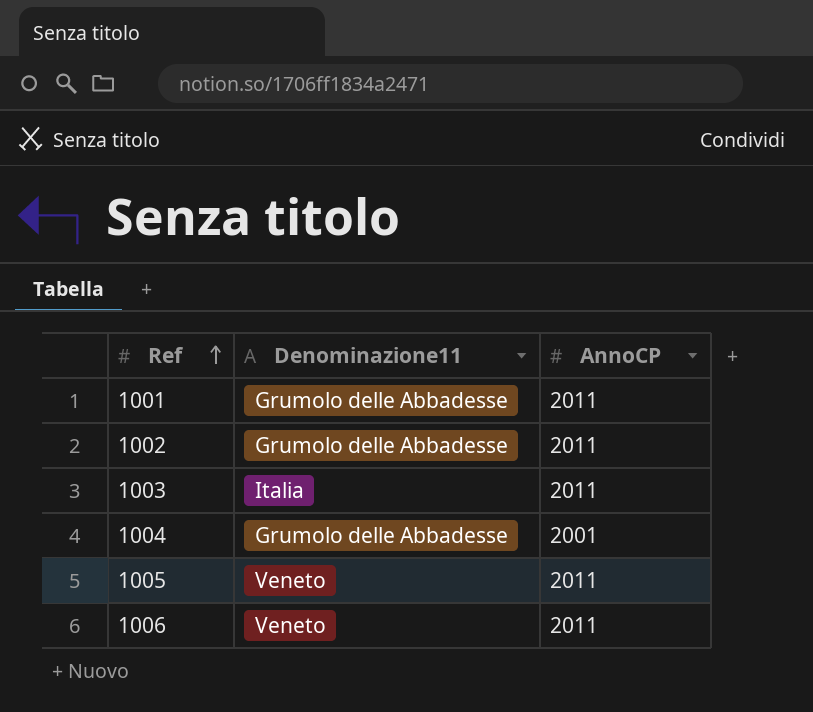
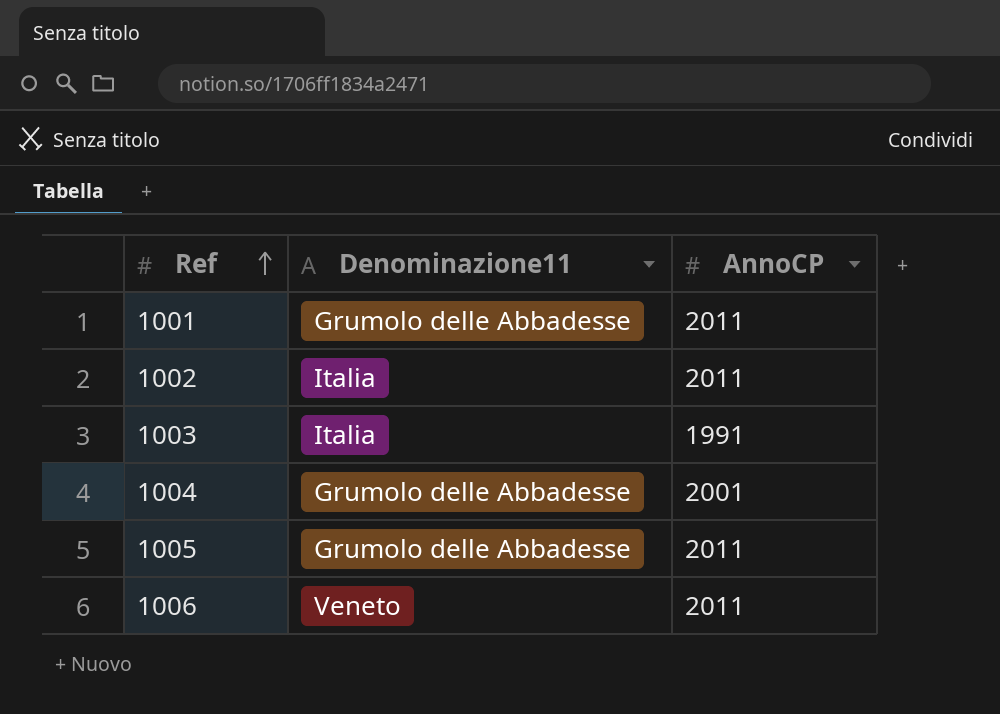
1002 | Denominazione11: Grumolo delle Abbadesse -> Italia
1003 | AnnoCP: 2011 -> 1991
1005 | Denominazione11: Veneto -> Grumolo delle Abbadesse

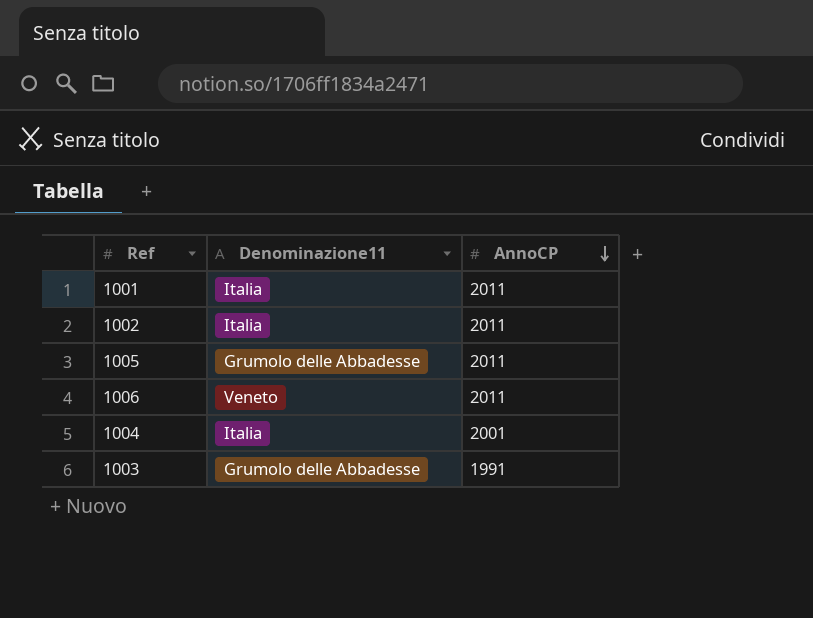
row order: Ref ascending -> AnnoCP descending
1001 | Denominazione11: Grumolo delle Abbadesse -> Italia
1004 | Denominazione11: Grumolo delle Abbadesse -> Italia
1003 | Denominazione11: Italia -> Grumolo delle Abbadesse

